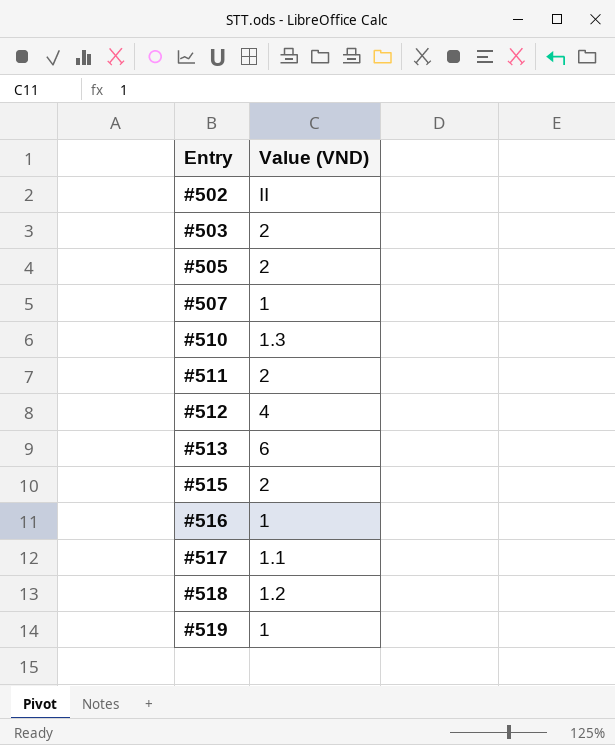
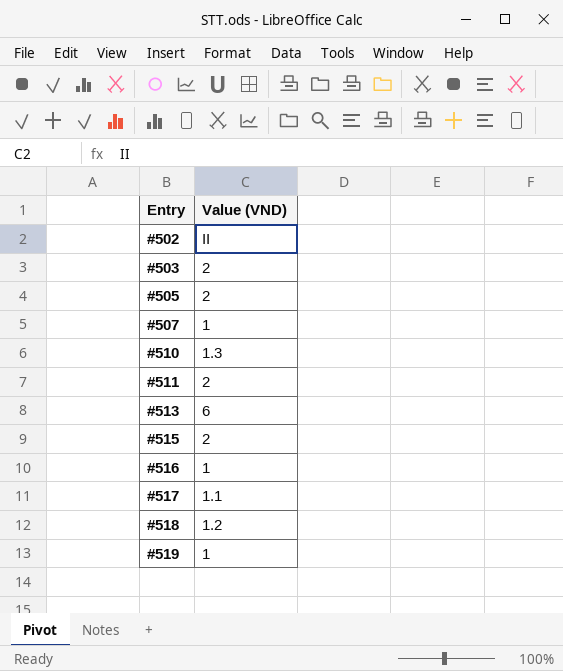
row #512: 4 -> none

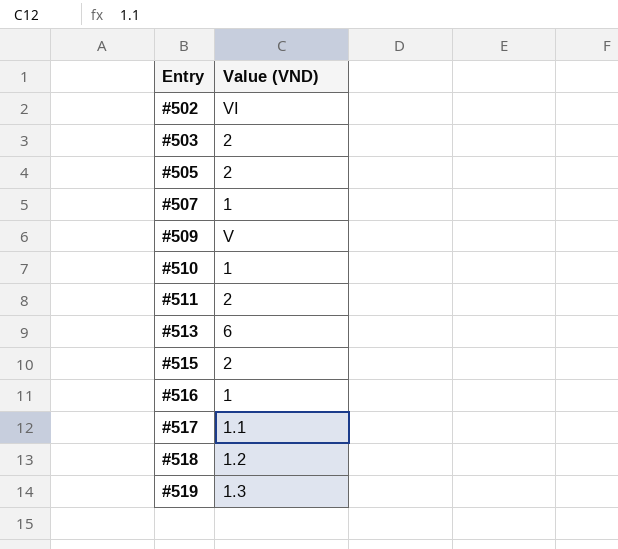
#502 | Value (VND): II -> VI
row #509: none -> V
#510 | Value (VND): 1.3 -> 1
#519 | Value (VND): 1 -> 1.3

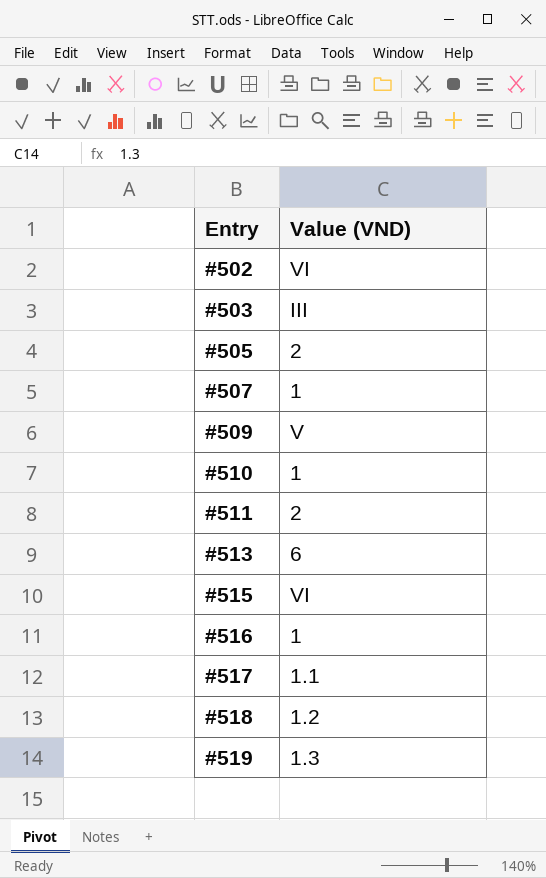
#503 | Value (VND): 2 -> III
#515 | Value (VND): 2 -> VI

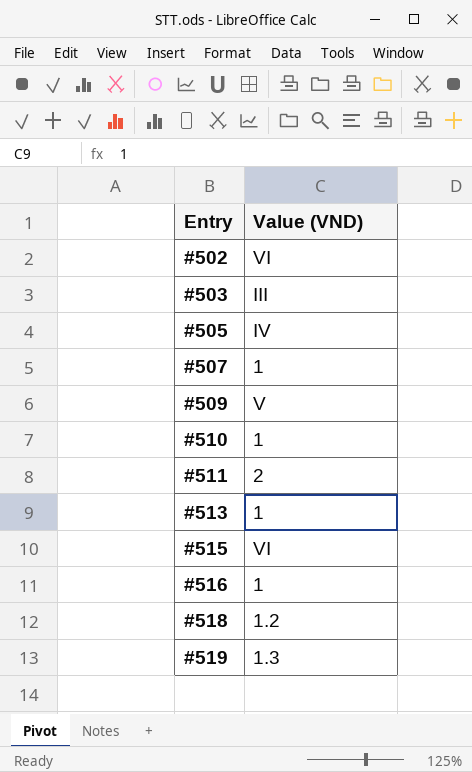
row #517: 1.1 -> none
#505 | Value (VND): 2 -> IV
#513 | Value (VND): 6 -> 1

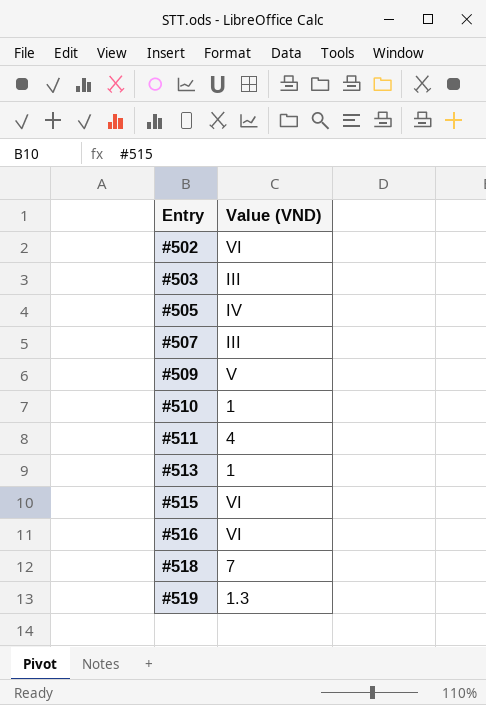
#507 | Value (VND): 1 -> III
#511 | Value (VND): 2 -> 4
#516 | Value (VND): 1 -> VI
#518 | Value (VND): 1.2 -> 7

